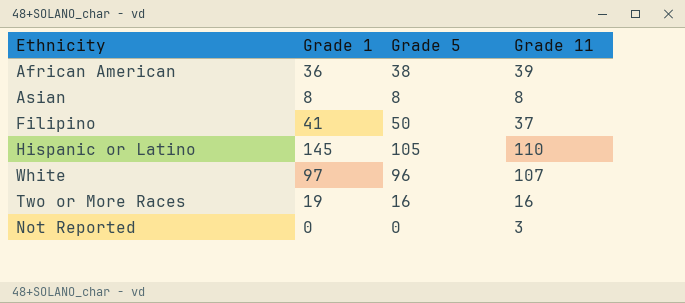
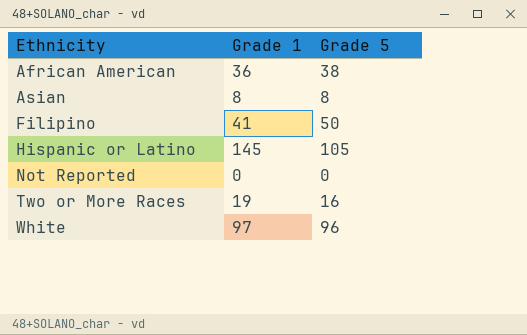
row order: none -> Ethnicity ascending
column Grade 11 | position: 4 -> none

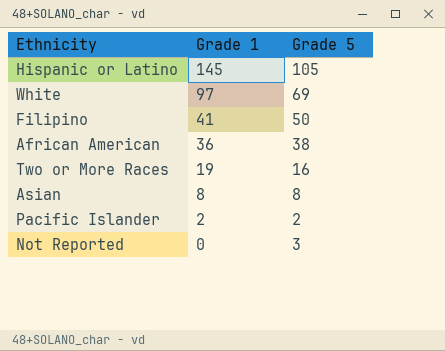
row order: Ethnicity ascending -> Grade 1 descending
White | Grade 5: 96 -> 69
row Pacific Islander: none -> 2 | 2
Not Reported | Grade 5: 0 -> 3

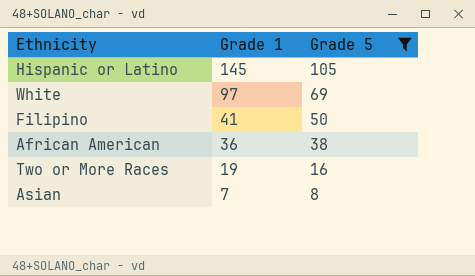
filter: none -> Grade 5 >= 8
Asian | Grade 1: 8 -> 7

